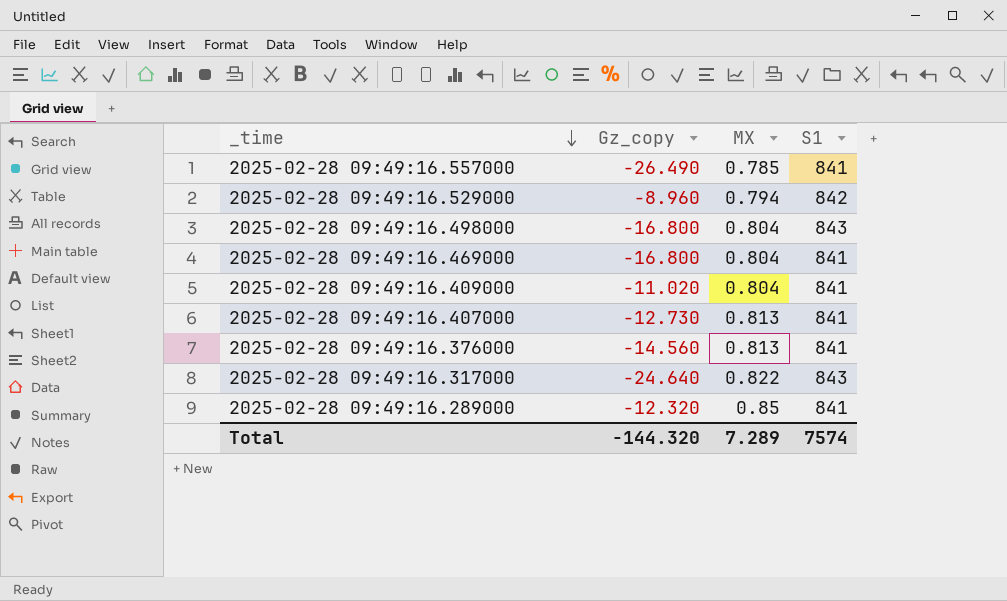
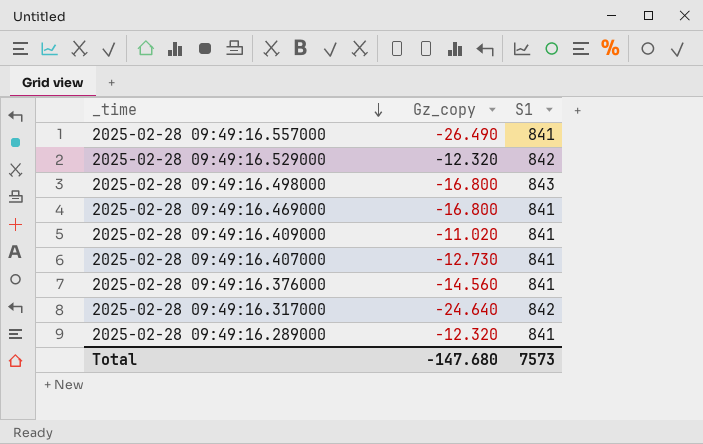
column MX | position: 3 -> none
2025-02-28 09:49:16.529000 | Gz_copy: -8.960 -> -12.320
2025-02-28 09:49:16.317000 | S1: 843 -> 842
Total | Gz_copy: -144.320 -> -147.680
Total | S1: 7574 -> 7573

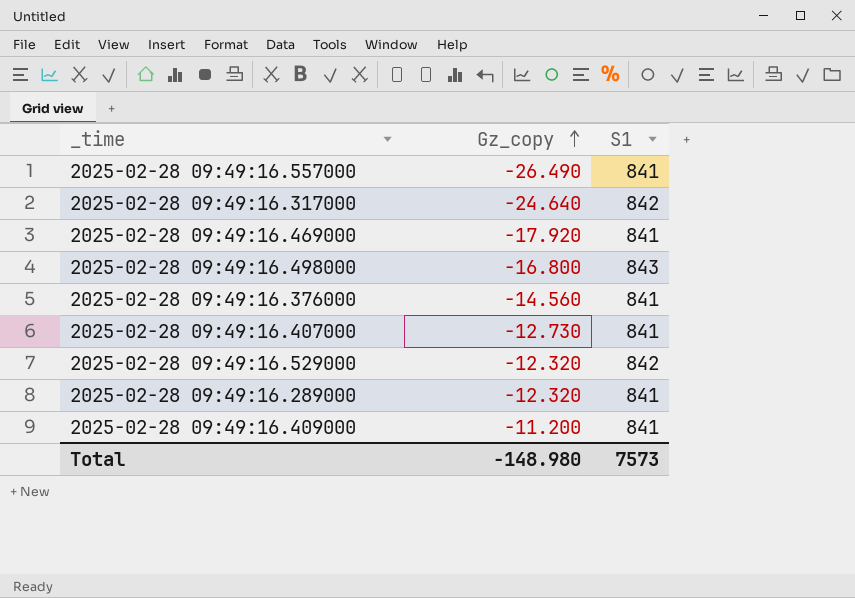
row order: _time descending -> Gz_copy ascending
2025-02-28 09:49:16.469000 | Gz_copy: -16.800 -> -17.920
2025-02-28 09:49:16.409000 | Gz_copy: -11.020 -> -11.200
Total | Gz_copy: -147.680 -> -148.980

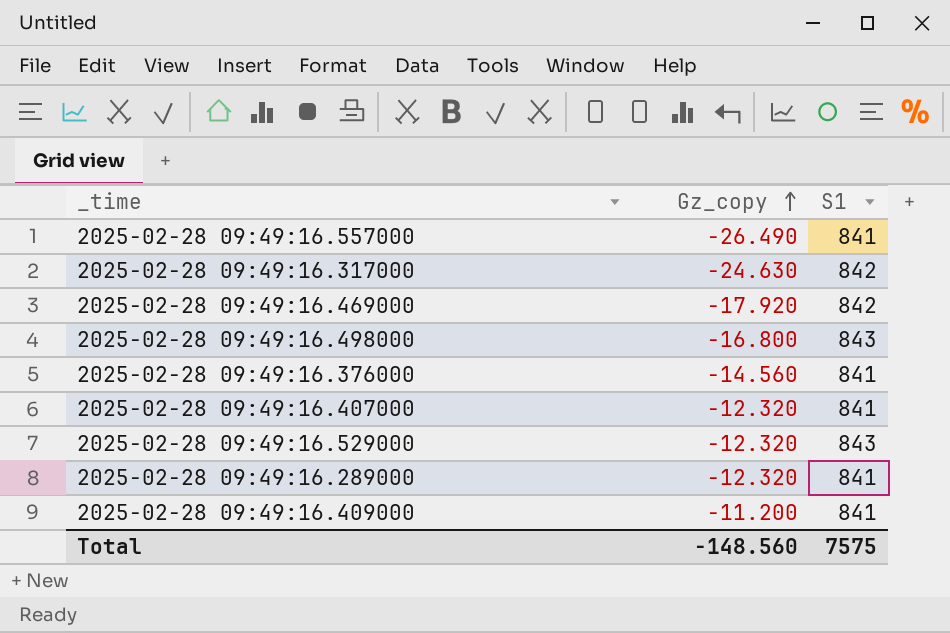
2025-02-28 09:49:16.317000 | Gz_copy: -24.640 -> -24.630
2025-02-28 09:49:16.469000 | S1: 841 -> 842
2025-02-28 09:49:16.407000 | Gz_copy: -12.730 -> -12.320
2025-02-28 09:49:16.529000 | S1: 842 -> 843
Total | Gz_copy: -148.980 -> -148.560
Total | S1: 7573 -> 7575

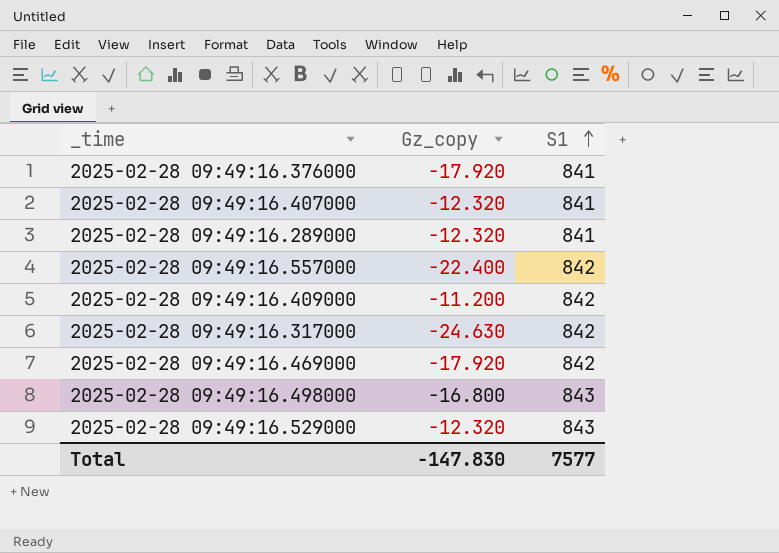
row order: Gz_copy ascending -> S1 ascending
2025-02-28 09:49:16.376000 | Gz_copy: -14.560 -> -17.920
2025-02-28 09:49:16.557000 | Gz_copy: -26.490 -> -22.400
2025-02-28 09:49:16.557000 | S1: 841 -> 842
2025-02-28 09:49:16.409000 | S1: 841 -> 842
Total | Gz_copy: -148.560 -> -147.830
Total | S1: 7575 -> 7577

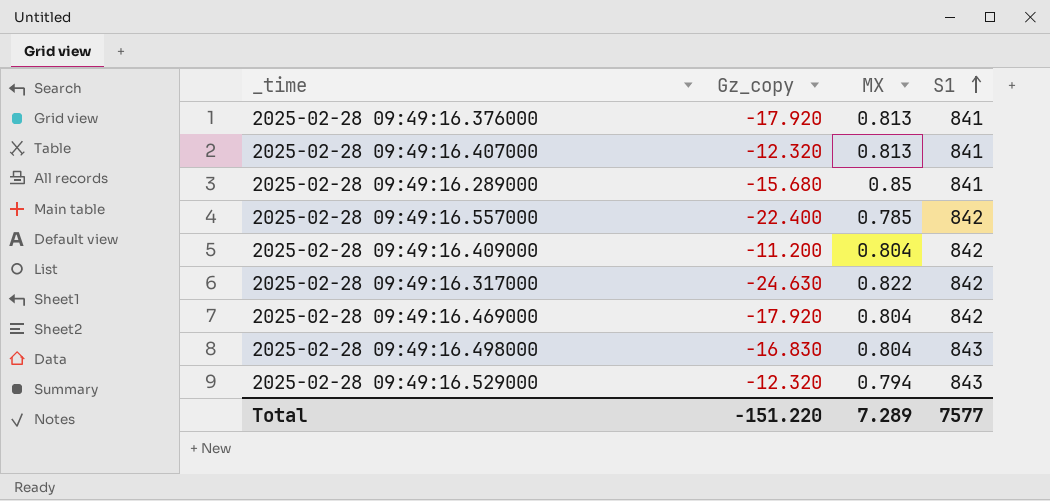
column MX | position: none -> 3
2025-02-28 09:49:16.289000 | Gz_copy: -12.320 -> -15.680
2025-02-28 09:49:16.498000 | Gz_copy: -16.800 -> -16.830
Total | Gz_copy: -147.830 -> -151.220

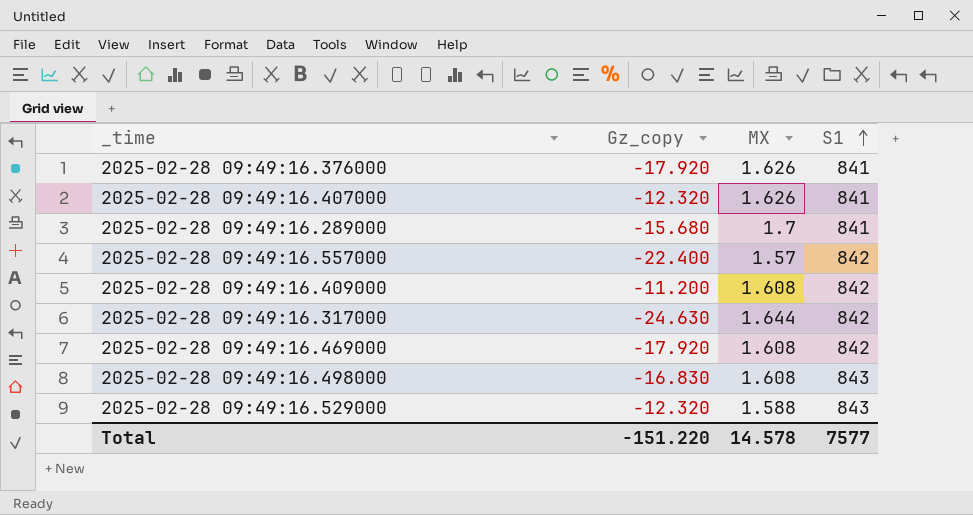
2025-02-28 09:49:16.376000 | MX: 0.813 -> 1.626
2025-02-28 09:49:16.407000 | MX: 0.813 -> 1.626
2025-02-28 09:49:16.289000 | MX: 0.85 -> 1.7
2025-02-28 09:49:16.557000 | MX: 0.785 -> 1.57
2025-02-28 09:49:16.409000 | MX: 0.804 -> 1.608
2025-02-28 09:49:16.317000 | MX: 0.822 -> 1.644
2025-02-28 09:49:16.469000 | MX: 0.804 -> 1.608
2025-02-28 09:49:16.498000 | MX: 0.804 -> 1.608
2025-02-28 09:49:16.529000 | MX: 0.794 -> 1.588
Total | MX: 7.289 -> 14.578

